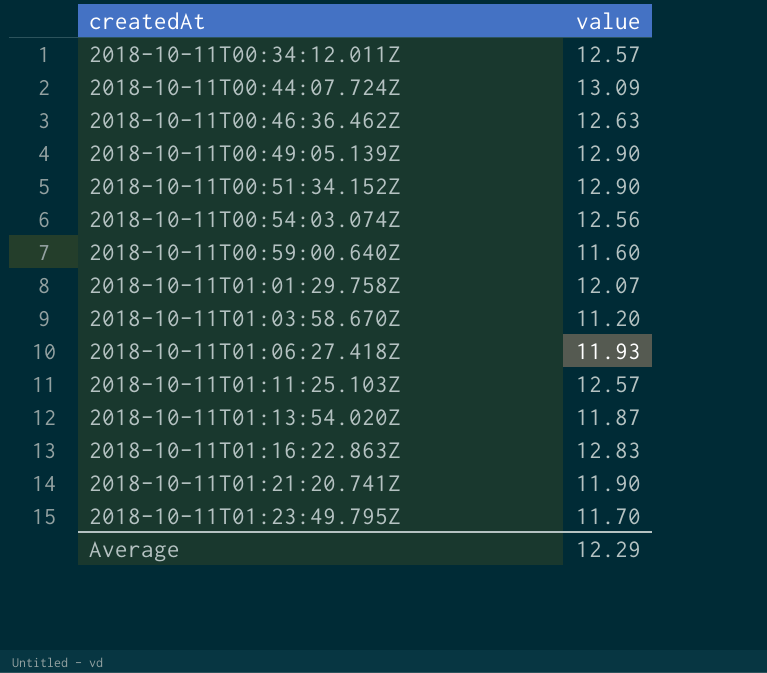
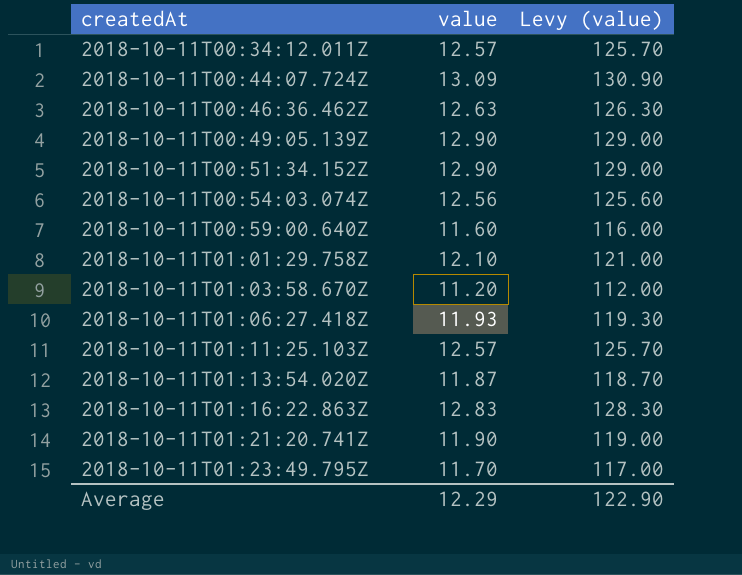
column Levy (value) | formula: none -> [value] * 10
2018-10-11T01:01:29.758Z | value: 12.07 -> 12.10

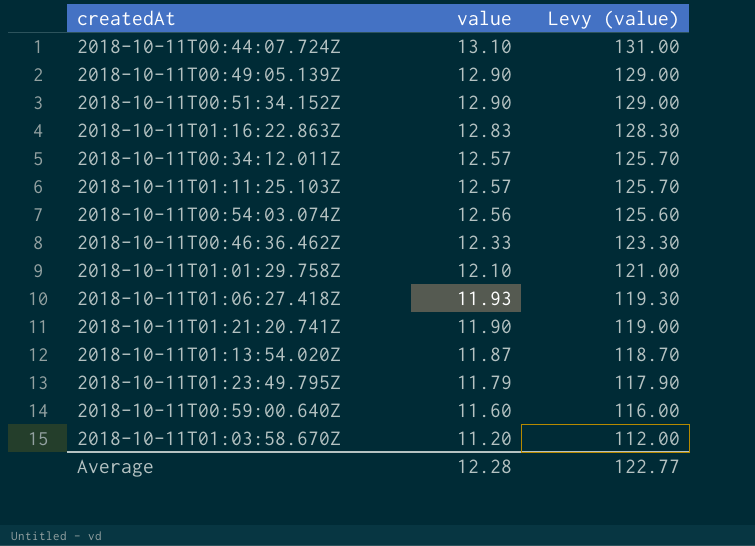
row order: createdAt ascending -> value descending
2018-10-11T00:44:07.724Z | value: 13.09 -> 13.10
2018-10-11T00:44:07.724Z | Levy (value): 130.90 -> 131.00
2018-10-11T00:46:36.462Z | value: 12.63 -> 12.33
2018-10-11T00:46:36.462Z | Levy (value): 126.30 -> 123.30
2018-10-11T01:23:49.795Z | value: 11.70 -> 11.79
2018-10-11T01:23:49.795Z | Levy (value): 117.00 -> 117.90
Average | value: 12.29 -> 12.28
Average | Levy (value): 122.90 -> 122.77

